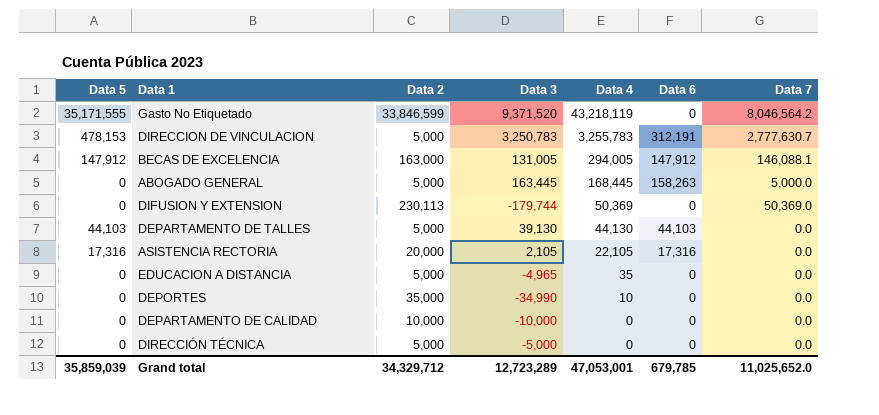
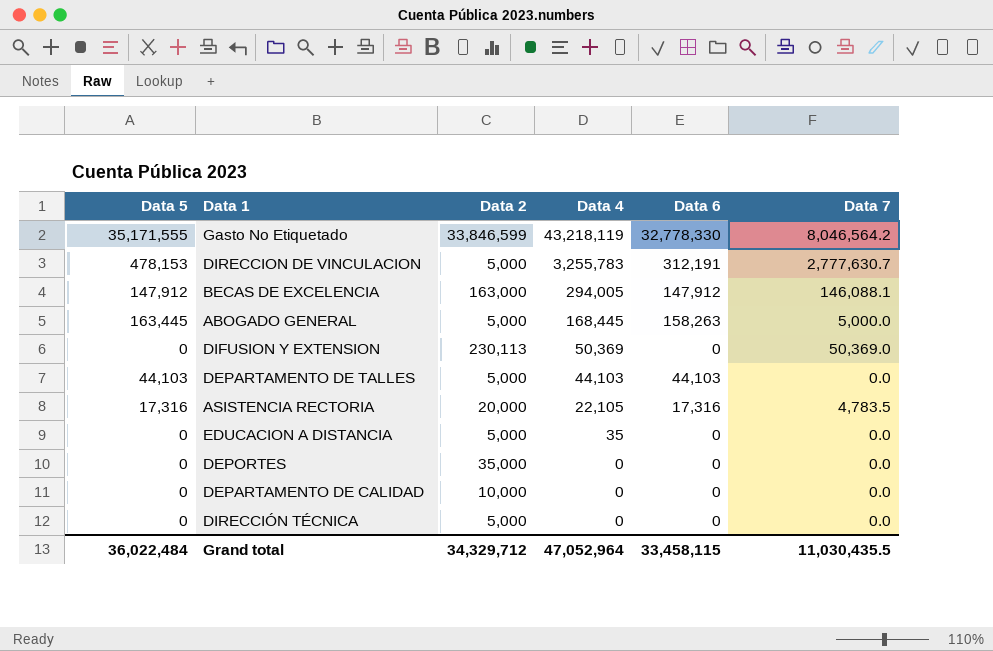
column Data 3 | formula: [Data 4] - [Data 2] -> none
Gasto No Etiquetado | Data 6: 0 -> 32,778,330
ABOGADO GENERAL | Data 5: 0 -> 163,445
DEPARTAMENTO DE TALLES | Data 4: 44,130 -> 44,103
ASISTENCIA RECTORIA | Data 7: 0.0 -> 4,783.5
DEPORTES | Data 4: 10 -> 0
Grand total | Data 5: 35,859,039 -> 36,022,484
Grand total | Data 4: 47,053,001 -> 47,052,964
Grand total | Data 6: 679,785 -> 33,458,115
Grand total | Data 7: 11,025,652.0 -> 11,030,435.5

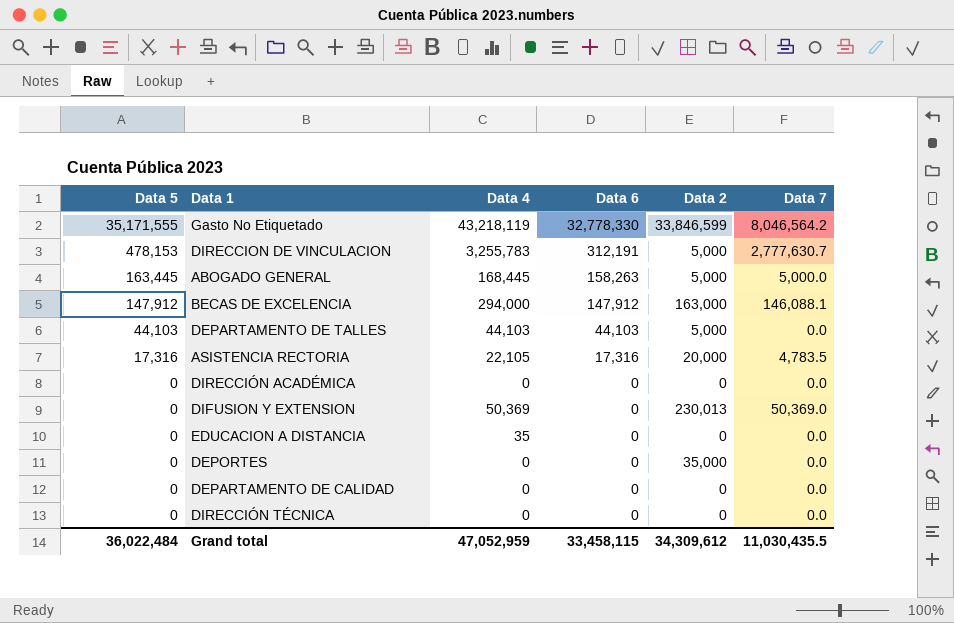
row order: Data 4 descending -> Data 5 descending
column Data 2 | position: 3 -> 5
BECAS DE EXCELENCIA | Data 4: 294,005 -> 294,000
row DIRECCIÓN ACADÉMICA: none -> 0 | 0 | 0 | 0 | 0.0
DIFUSION Y EXTENSION | Data 2: 230,113 -> 230,013
EDUCACION A DISTANCIA | Data 2: 5,000 -> 0
DEPARTAMENTO DE CALIDAD | Data 2: 10,000 -> 0
DIRECCIÓN TÉCNICA | Data 2: 5,000 -> 0
Grand total | Data 4: 47,052,964 -> 47,052,959
Grand total | Data 2: 34,329,712 -> 34,309,612

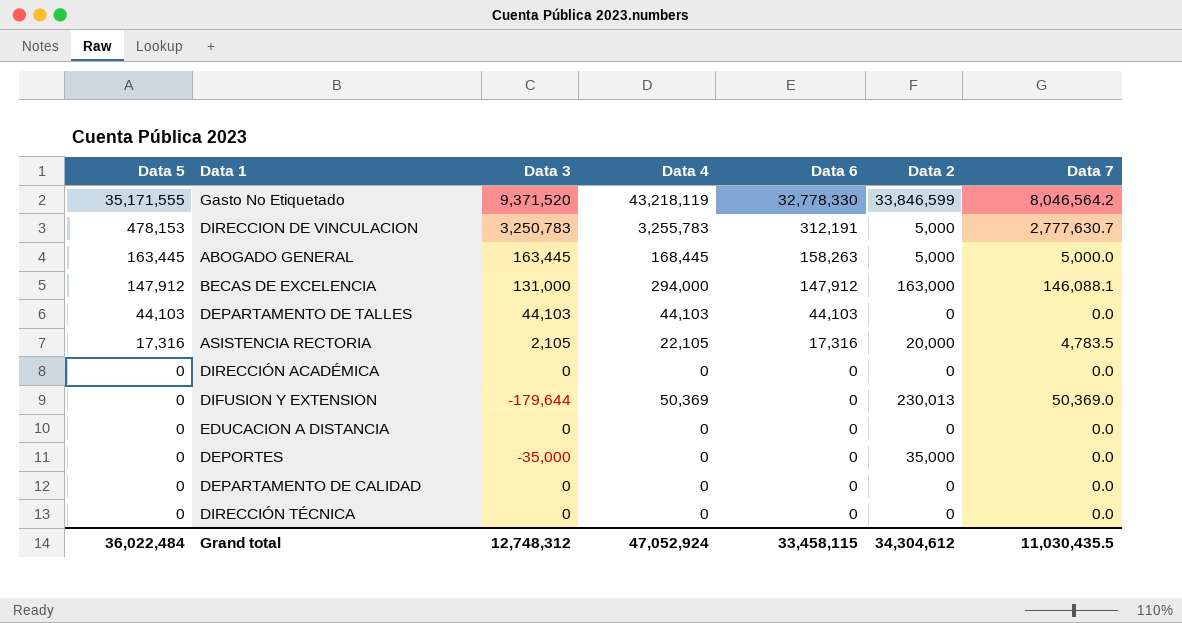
column Data 3 | formula: none -> [Data 4] - [Data 2]
DEPARTAMENTO DE TALLES | Data 2: 5,000 -> 0
EDUCACION A DISTANCIA | Data 4: 35 -> 0
Grand total | Data 4: 47,052,959 -> 47,052,924
Grand total | Data 2: 34,309,612 -> 34,304,612

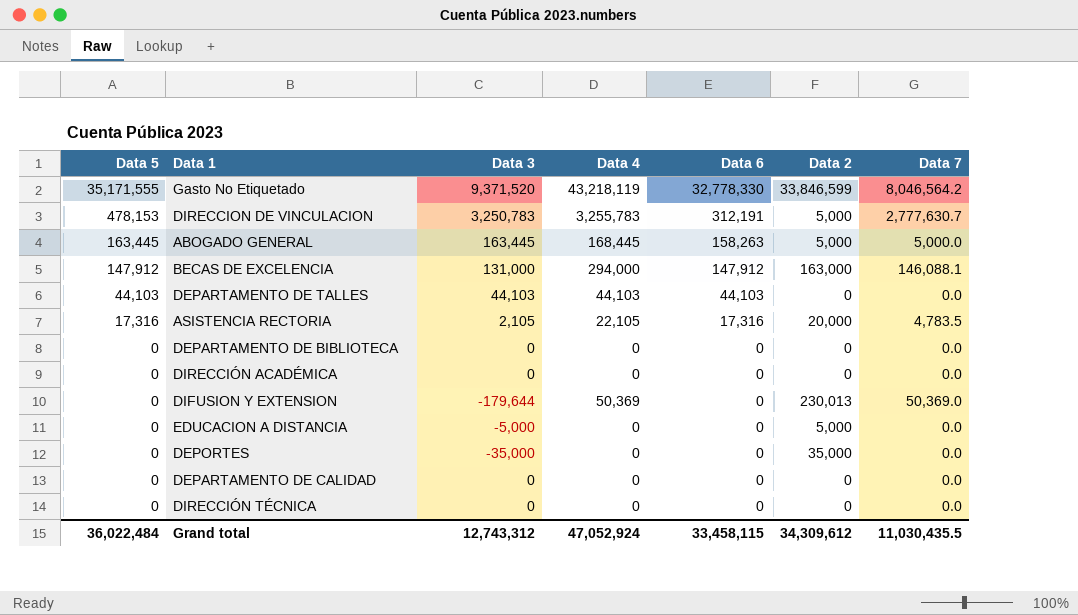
row DEPARTAMENTO DE BIBLIOTECA: none -> 0 | 0 | 0 | 0 | 0 | 0.0
EDUCACION A DISTANCIA | Data 3: 0 -> -5,000
EDUCACION A DISTANCIA | Data 2: 0 -> 5,000
Grand total | Data 3: 12,748,312 -> 12,743,312
Grand total | Data 2: 34,304,612 -> 34,309,612

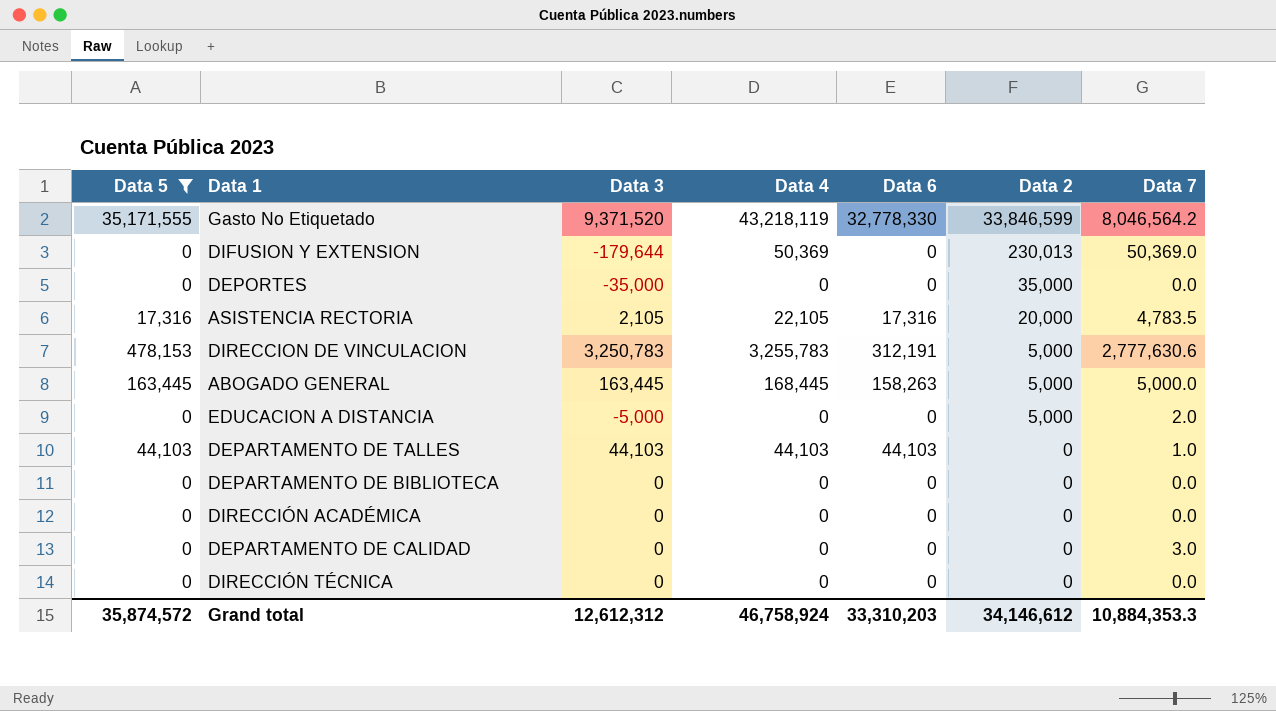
filter: none -> Data 5 != 147,912
row order: Data 5 descending -> Data 2 descending
DIRECCION DE VINCULACION | Data 7: 2,777,630.7 -> 2,777,630.6
EDUCACION A DISTANCIA | Data 7: 0.0 -> 2.0
DEPARTAMENTO DE TALLES | Data 7: 0.0 -> 1.0
DEPARTAMENTO DE CALIDAD | Data 7: 0.0 -> 3.0
Grand total | Data 5: 36,022,484 -> 35,874,572
Grand total | Data 3: 12,743,312 -> 12,612,312
Grand total | Data 4: 47,052,924 -> 46,758,924
Grand total | Data 6: 33,458,115 -> 33,310,203
Grand total | Data 2: 34,309,612 -> 34,146,612
Grand total | Data 7: 11,030,435.5 -> 10,884,353.3

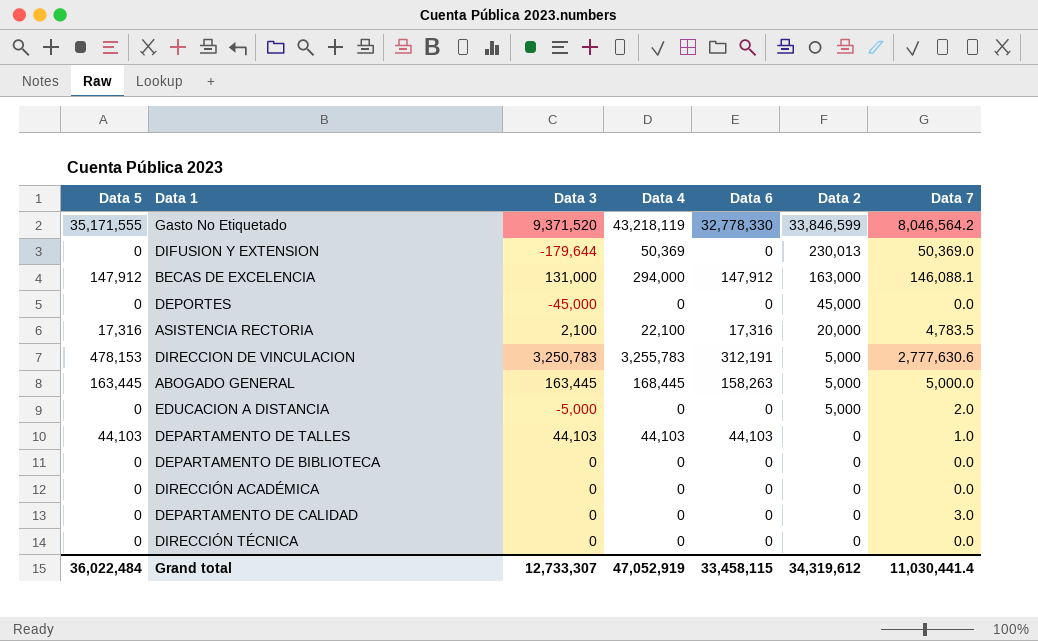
filter: Data 5 != 147,912 -> none
DEPORTES | Data 3: -35,000 -> -45,000
DEPORTES | Data 2: 35,000 -> 45,000
ASISTENCIA RECTORIA | Data 3: 2,105 -> 2,100
ASISTENCIA RECTORIA | Data 4: 22,105 -> 22,100
Grand total | Data 5: 35,874,572 -> 36,022,484
Grand total | Data 3: 12,612,312 -> 12,733,307
Grand total | Data 4: 46,758,924 -> 47,052,919
Grand total | Data 6: 33,310,203 -> 33,458,115
Grand total | Data 2: 34,146,612 -> 34,319,612
Grand total | Data 7: 10,884,353.3 -> 11,030,441.4

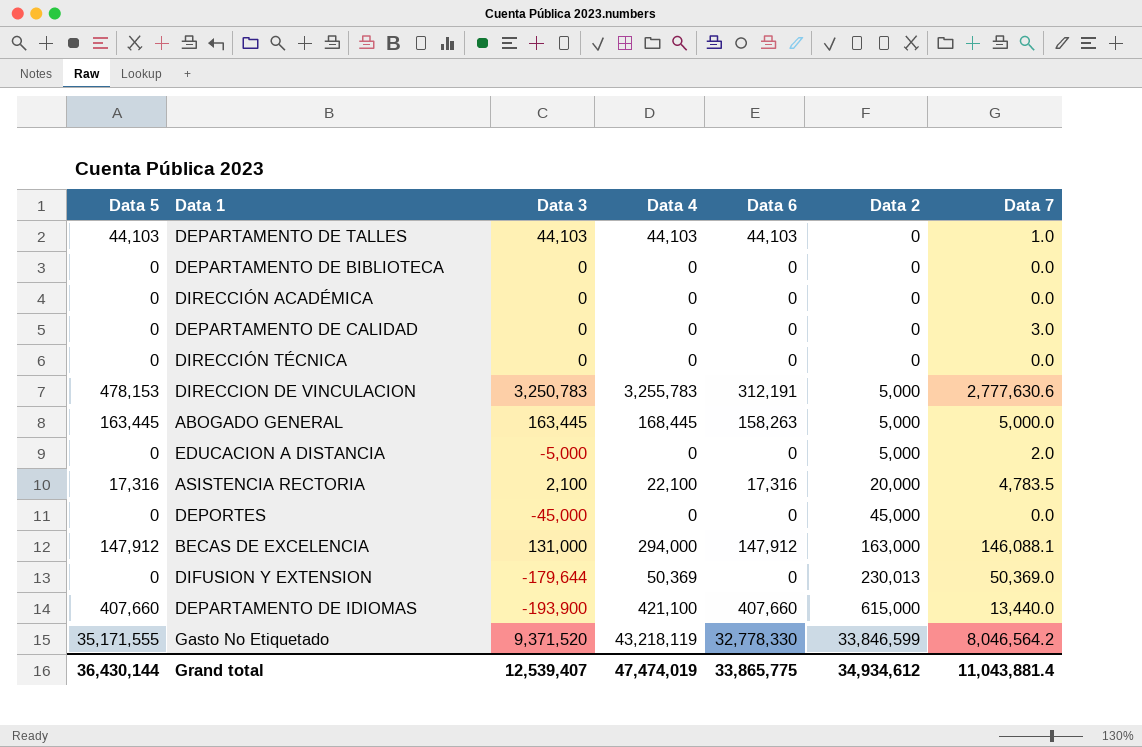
row order: Data 2 descending -> Data 2 ascending
row DEPARTAMENTO DE IDIOMAS: none -> 407,660 | -193,900 | 421,100 | 407,660 | 615,000 | 13,440.0
Grand total | Data 5: 36,022,484 -> 36,430,144
Grand total | Data 3: 12,733,307 -> 12,539,407
Grand total | Data 4: 47,052,919 -> 47,474,019
Grand total | Data 6: 33,458,115 -> 33,865,775
Grand total | Data 2: 34,319,612 -> 34,934,612
Grand total | Data 7: 11,030,441.4 -> 11,043,881.4

